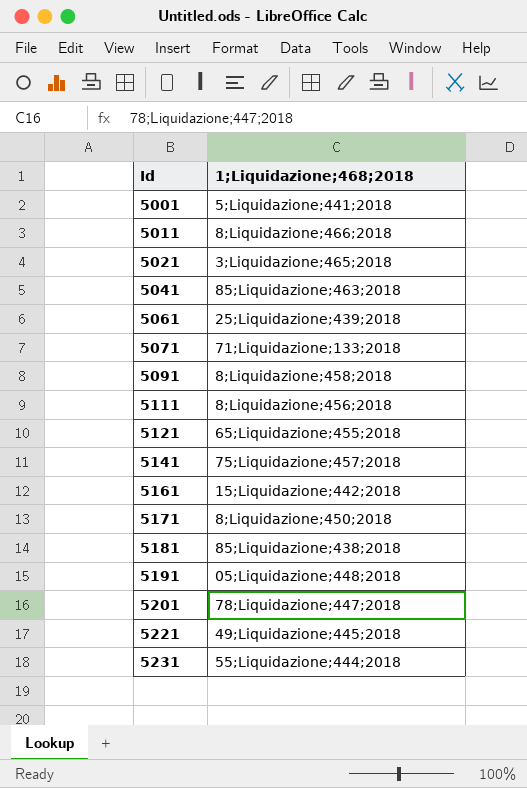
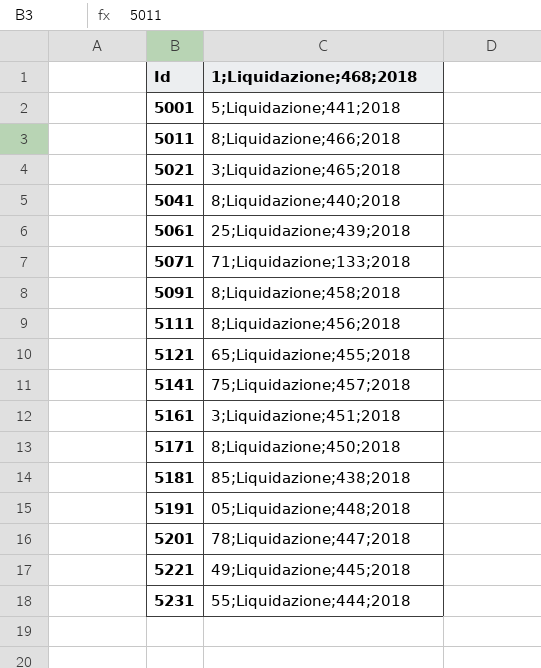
5041 | 1;Liquidazione;468;2018: 85;Liquidazione;463;2018 -> 8;Liquidazione;440;2018
5161 | 1;Liquidazione;468;2018: 15;Liquidazione;442;2018 -> 3;Liquidazione;451;2018

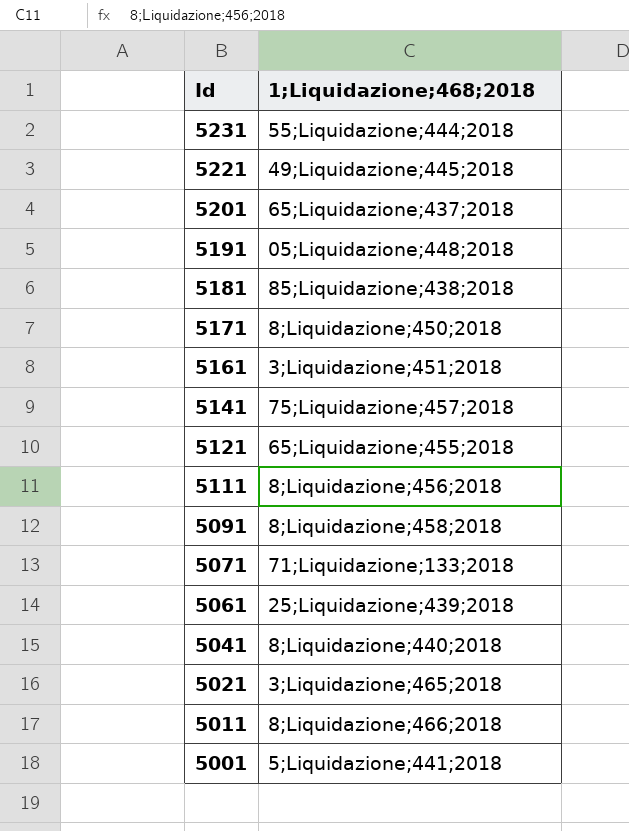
row order: Id ascending -> Id descending
5201 | 1;Liquidazione;468;2018: 78;Liquidazione;447;2018 -> 65;Liquidazione;437;2018

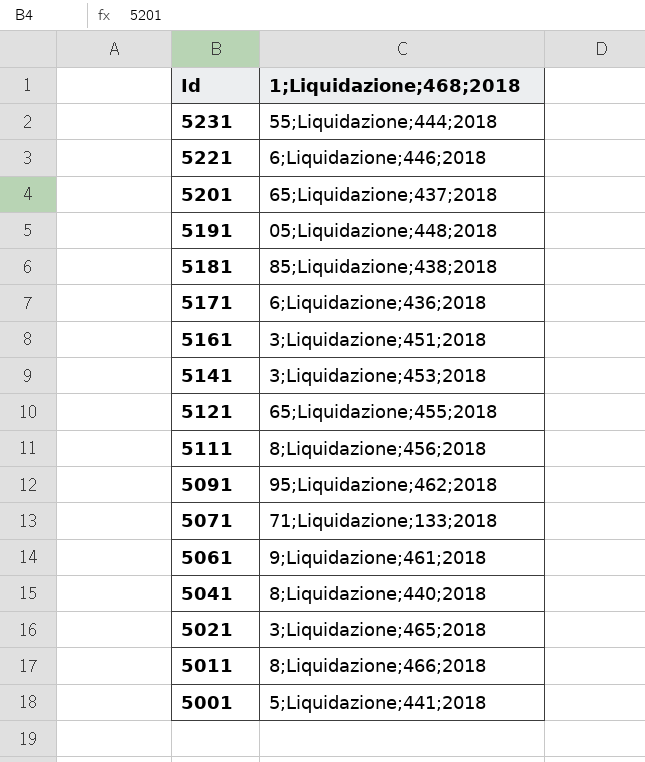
5221 | 1;Liquidazione;468;2018: 49;Liquidazione;445;2018 -> 6;Liquidazione;446;2018
5171 | 1;Liquidazione;468;2018: 8;Liquidazione;450;2018 -> 6;Liquidazione;436;2018
5141 | 1;Liquidazione;468;2018: 75;Liquidazione;457;2018 -> 3;Liquidazione;453;2018
5091 | 1;Liquidazione;468;2018: 8;Liquidazione;458;2018 -> 95;Liquidazione;462;2018
5061 | 1;Liquidazione;468;2018: 25;Liquidazione;439;2018 -> 9;Liquidazione;461;2018

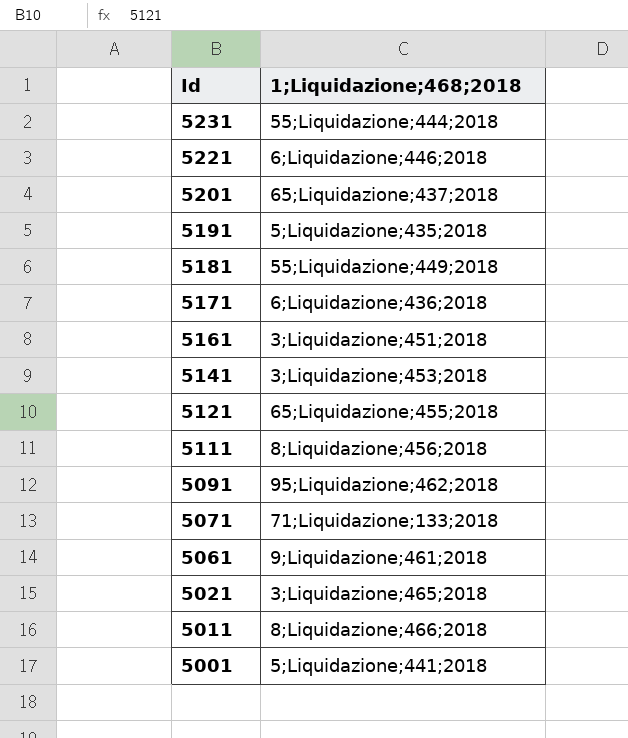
row 5041: 8;Liquidazione;440;2018 -> none
5191 | 1;Liquidazione;468;2018: 05;Liquidazione;448;2018 -> 5;Liquidazione;435;2018
5181 | 1;Liquidazione;468;2018: 85;Liquidazione;438;2018 -> 55;Liquidazione;449;2018

